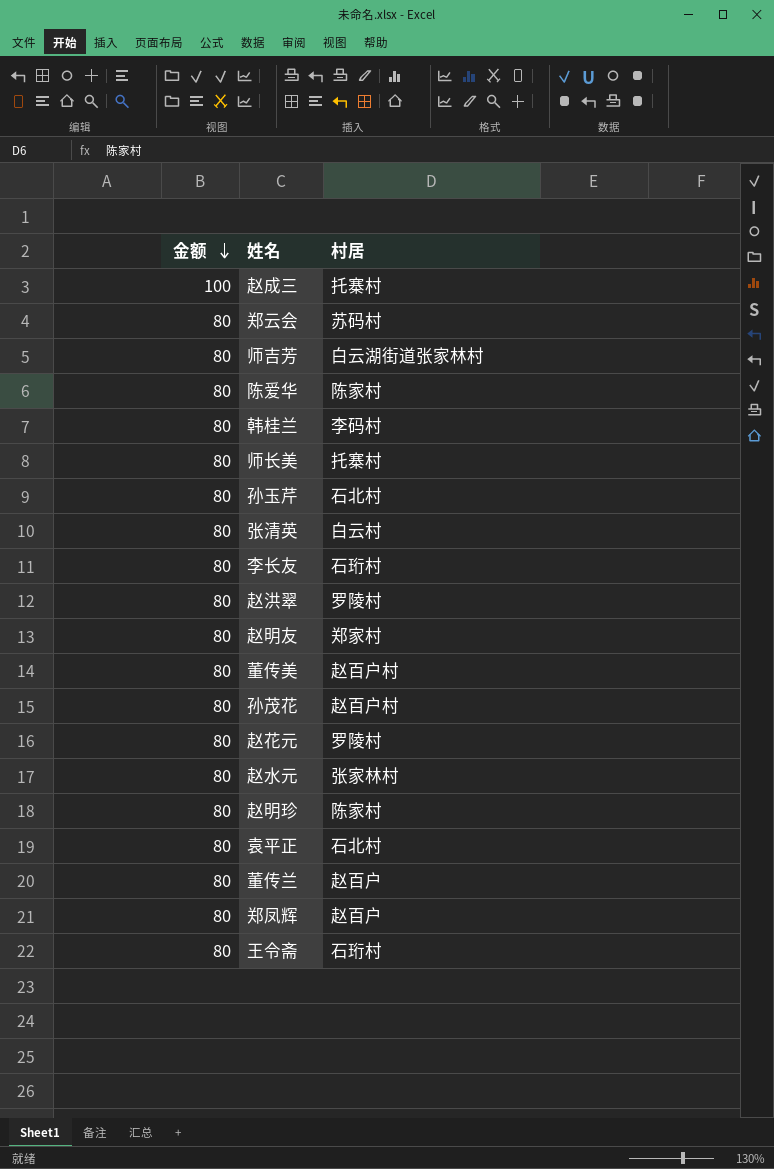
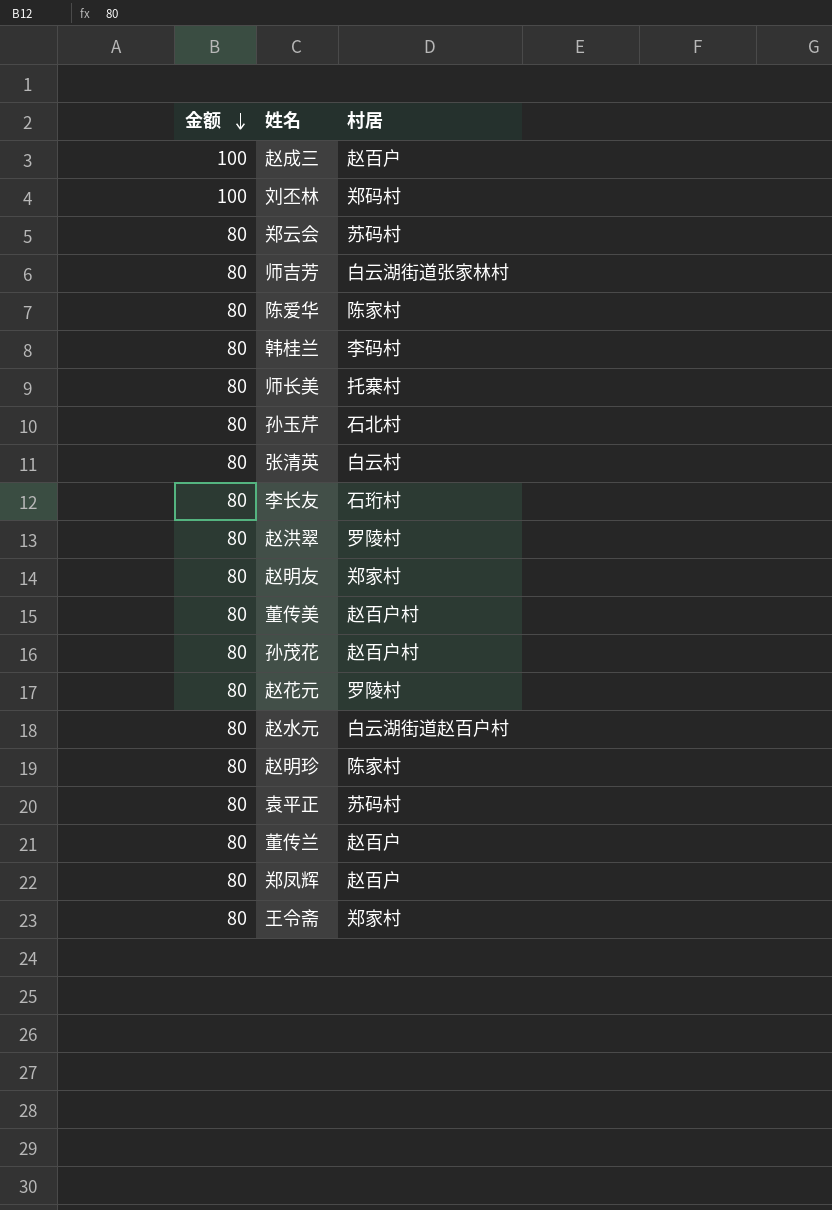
赵成三 | 村居: 托寨村 -> 赵百户
row 刘丕林: none -> 100 | 郑码村
赵水元 | 村居: 张家林村 -> 白云湖街道赵百户村
袁平正 | 村居: 石北村 -> 苏码村
王令斋 | 村居: 石珩村 -> 郑家村

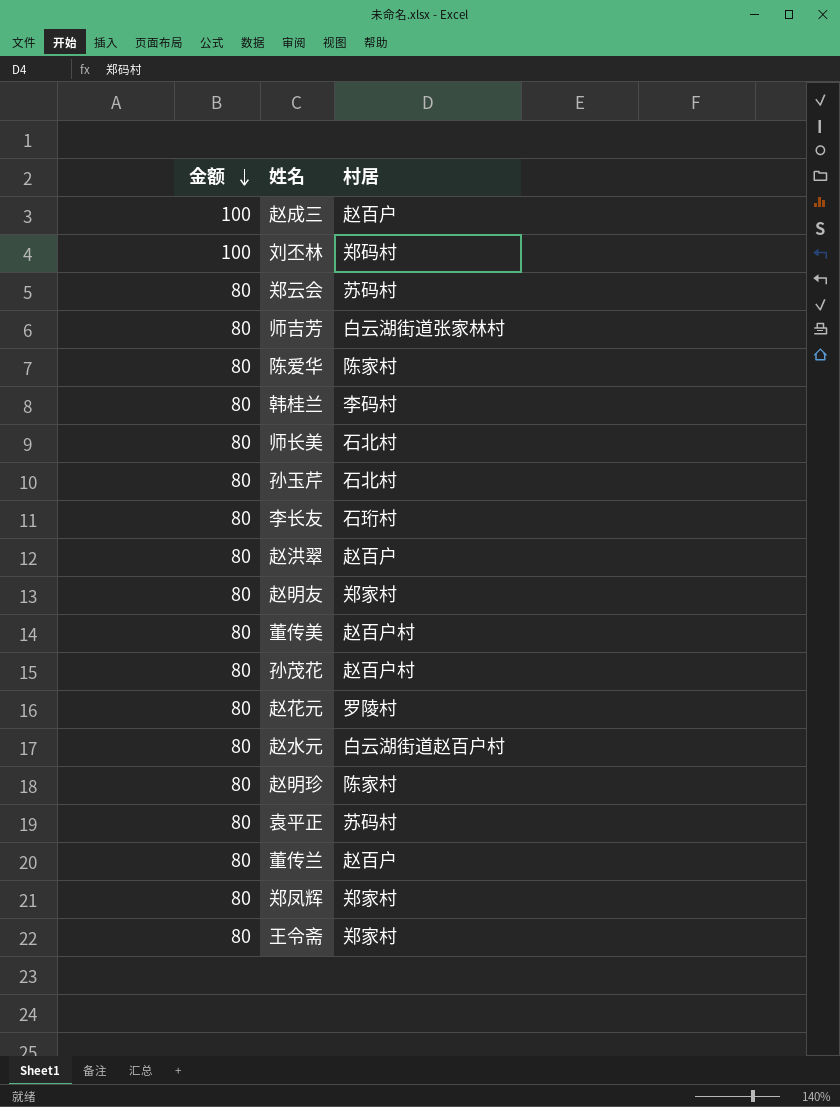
row 张清英: 80 | 白云村 -> none
师长美 | 村居: 托寨村 -> 石北村
赵洪翠 | 村居: 罗陵村 -> 赵百户
郑凤辉 | 村居: 赵百户 -> 郑家村

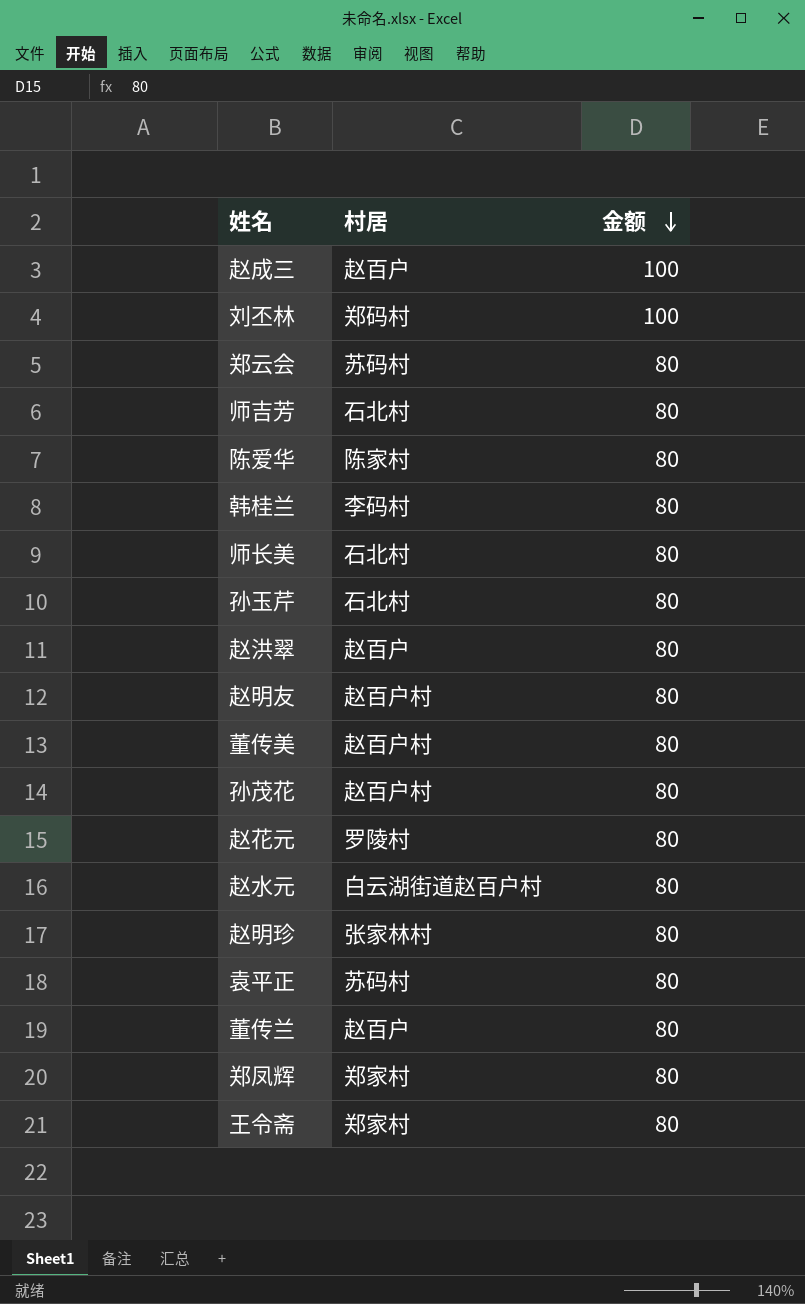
column 金额 | position: 1 -> 3
row 李长友: 80 | 石珩村 -> none
师吉芳 | 村居: 白云湖街道张家林村 -> 石北村
赵明友 | 村居: 郑家村 -> 赵百户村
赵明珍 | 村居: 陈家村 -> 张家林村

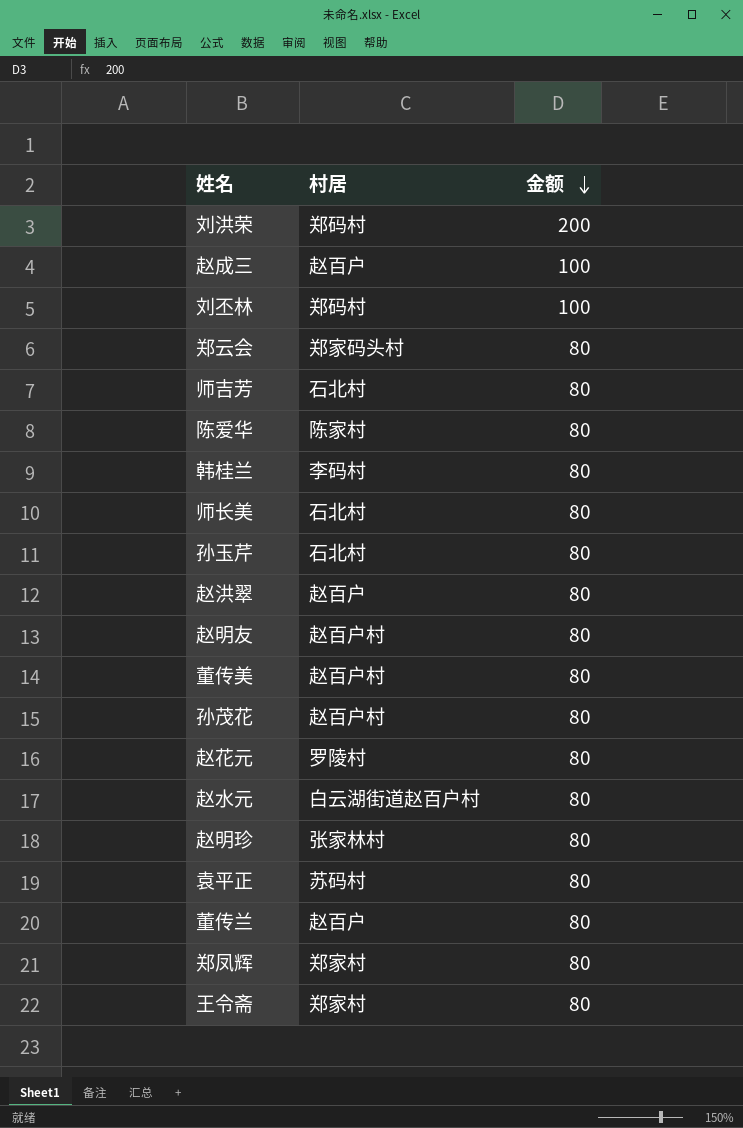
row 刘洪荣: none -> 郑码村 | 200
郑云会 | 村居: 苏码村 -> 郑家码头村

